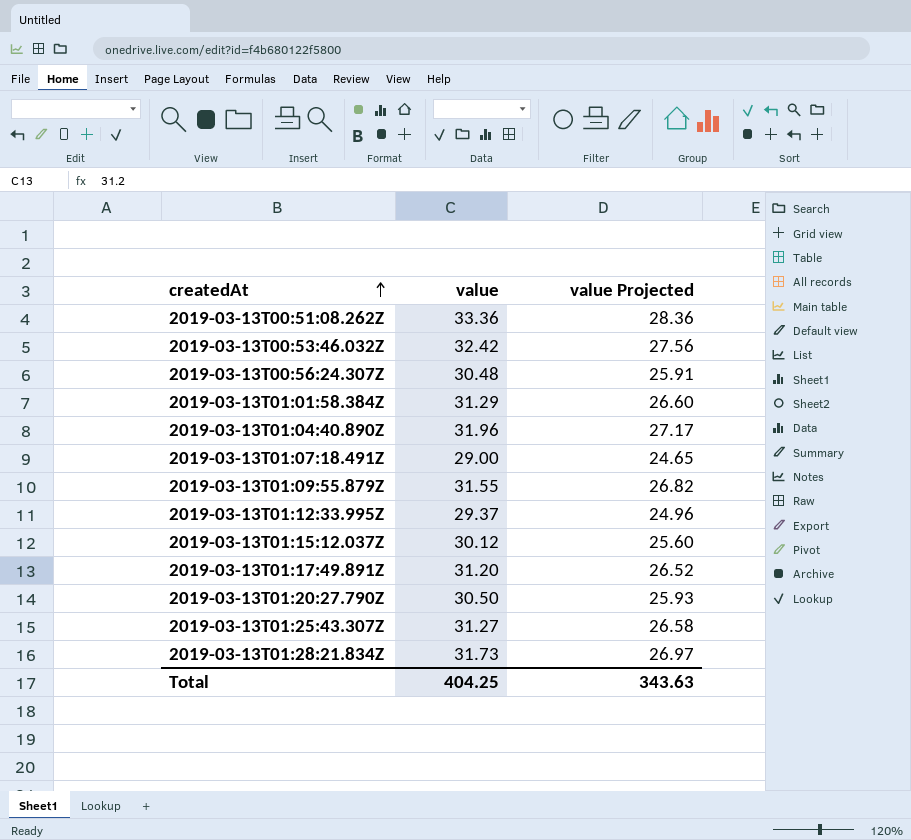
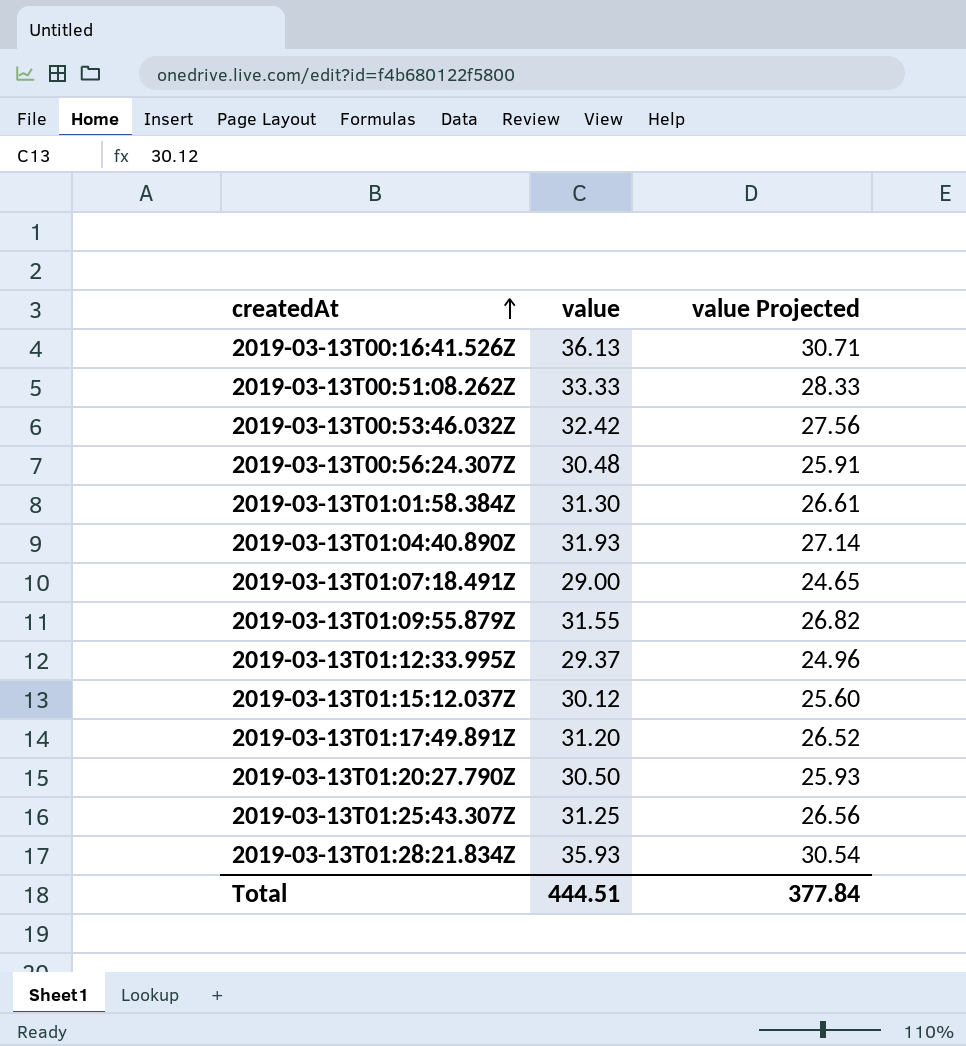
row 2019-03-13T00:16:41.526Z: none -> 36.13 | 30.71
2019-03-13T00:51:08.262Z | value: 33.36 -> 33.33
2019-03-13T00:51:08.262Z | value Projected: 28.36 -> 28.33
2019-03-13T01:01:58.384Z | value: 31.29 -> 31.30
2019-03-13T01:01:58.384Z | value Projected: 26.60 -> 26.61
2019-03-13T01:04:40.890Z | value: 31.96 -> 31.93
2019-03-13T01:04:40.890Z | value Projected: 27.17 -> 27.14
2019-03-13T01:25:43.307Z | value: 31.27 -> 31.25
2019-03-13T01:25:43.307Z | value Projected: 26.58 -> 26.56
2019-03-13T01:28:21.834Z | value: 31.73 -> 35.93
2019-03-13T01:28:21.834Z | value Projected: 26.97 -> 30.54
Total | value: 404.25 -> 444.51
Total | value Projected: 343.63 -> 377.84

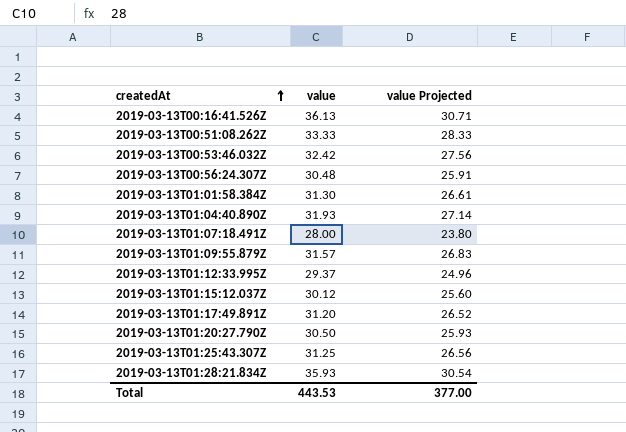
2019-03-13T01:07:18.491Z | value: 29.00 -> 28.00
2019-03-13T01:07:18.491Z | value Projected: 24.65 -> 23.80
2019-03-13T01:09:55.879Z | value: 31.55 -> 31.57
2019-03-13T01:09:55.879Z | value Projected: 26.82 -> 26.83
Total | value: 444.51 -> 443.53
Total | value Projected: 377.84 -> 377.00

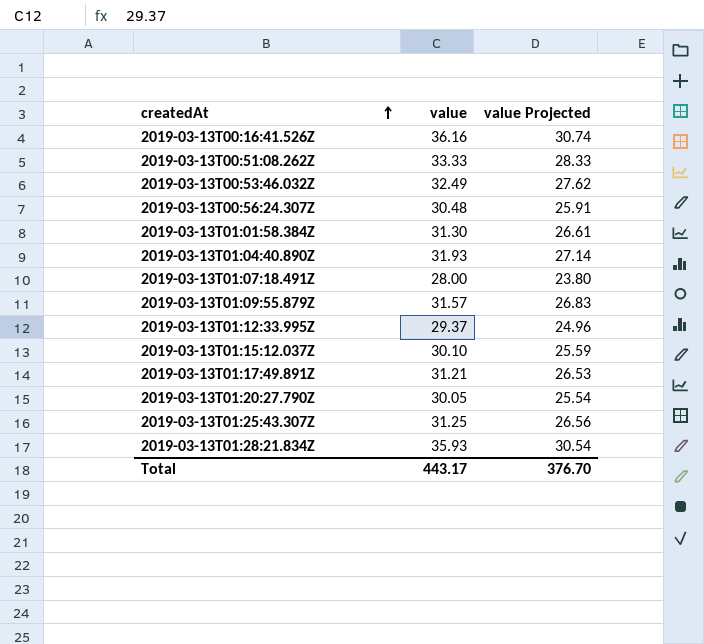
2019-03-13T00:16:41.526Z | value: 36.13 -> 36.16
2019-03-13T00:16:41.526Z | value Projected: 30.71 -> 30.74
2019-03-13T00:53:46.032Z | value: 32.42 -> 32.49
2019-03-13T00:53:46.032Z | value Projected: 27.56 -> 27.62
2019-03-13T01:15:12.037Z | value: 30.12 -> 30.10
2019-03-13T01:15:12.037Z | value Projected: 25.60 -> 25.59
2019-03-13T01:17:49.891Z | value: 31.20 -> 31.21
2019-03-13T01:17:49.891Z | value Projected: 26.52 -> 26.53
2019-03-13T01:20:27.790Z | value: 30.50 -> 30.05
2019-03-13T01:20:27.790Z | value Projected: 25.93 -> 25.54
Total | value: 443.53 -> 443.17
Total | value Projected: 377.00 -> 376.70

